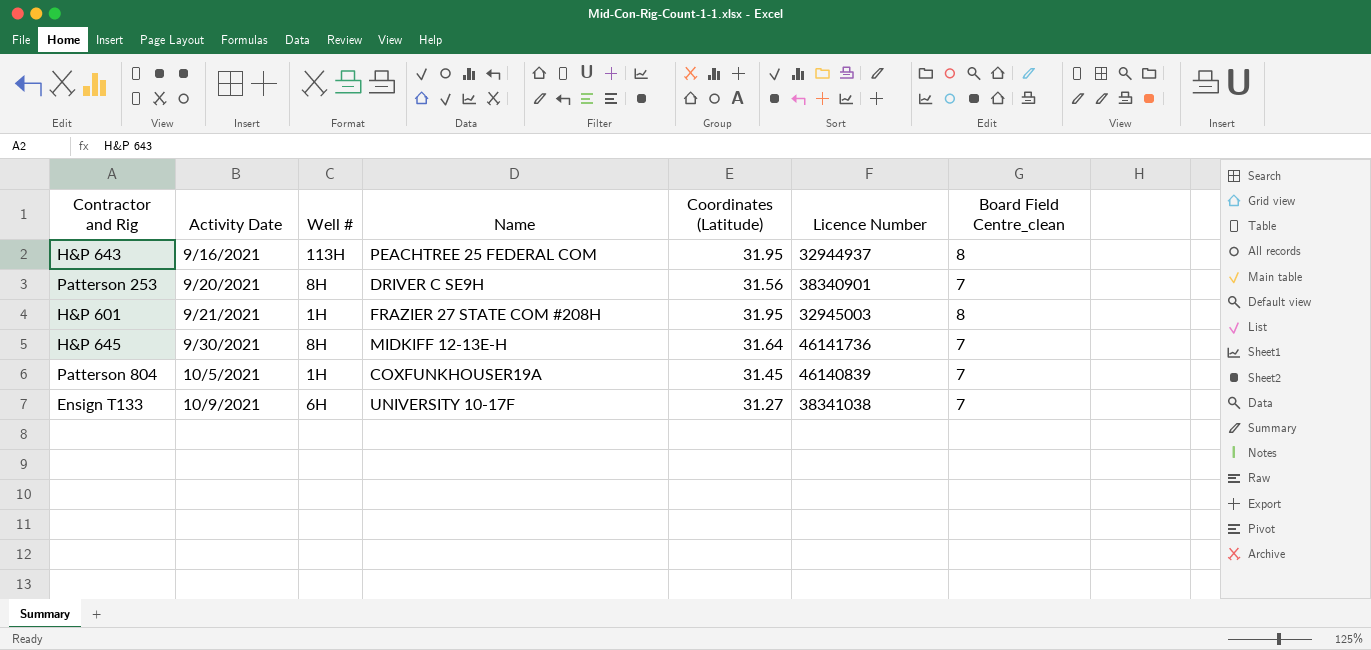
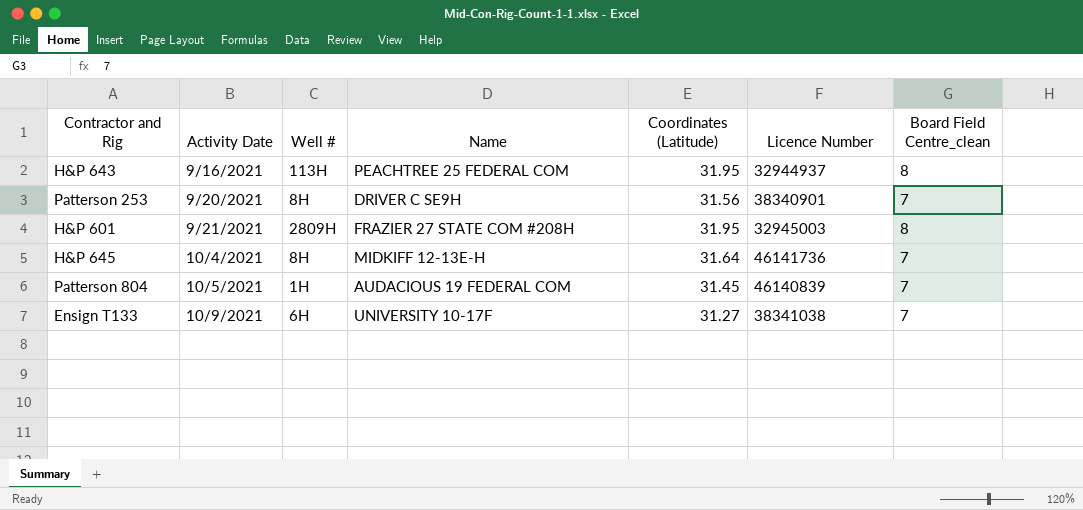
H&P 601 | Well #: 1H -> 2809H
H&P 645 | Activity Date: 9/30/2021 -> 10/4/2021
Patterson 804 | Name: COXFUNKHOUSER19A -> AUDACIOUS 19 FEDERAL COM

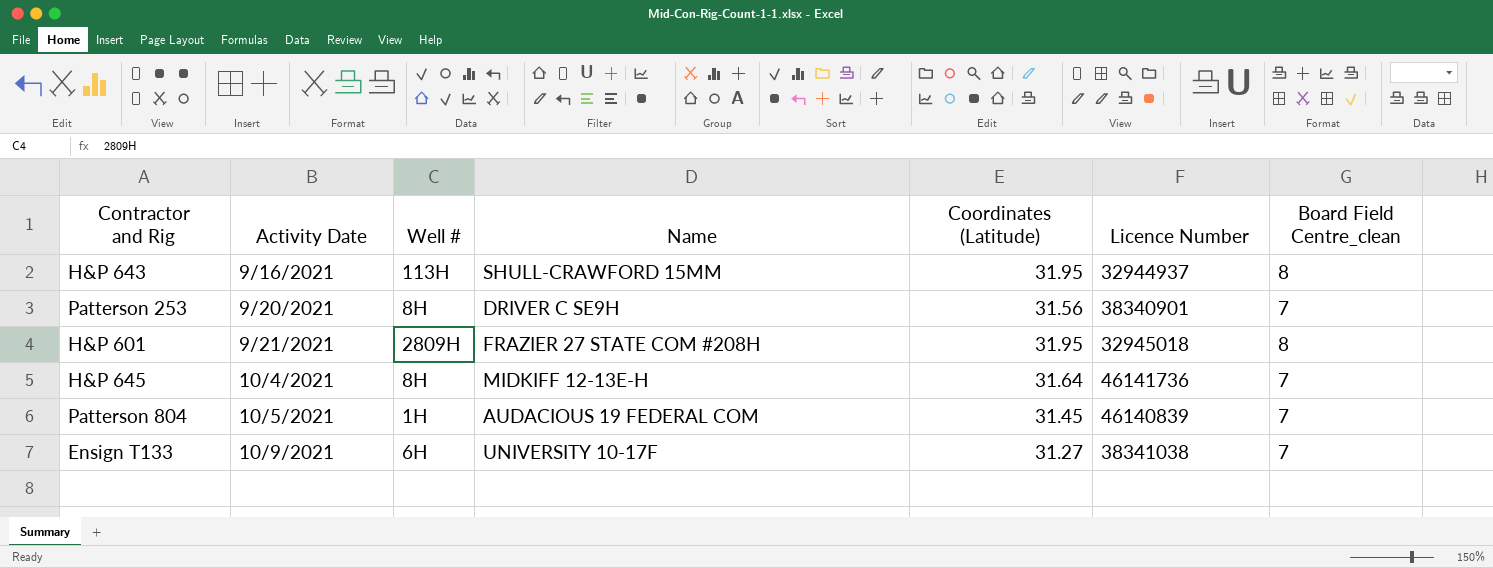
H&P 643 | Name: PEACHTREE 25 FEDERAL COM -> SHULL-CRAWFORD 15MM
H&P 601 | Licence Number: 32945003 -> 32945018

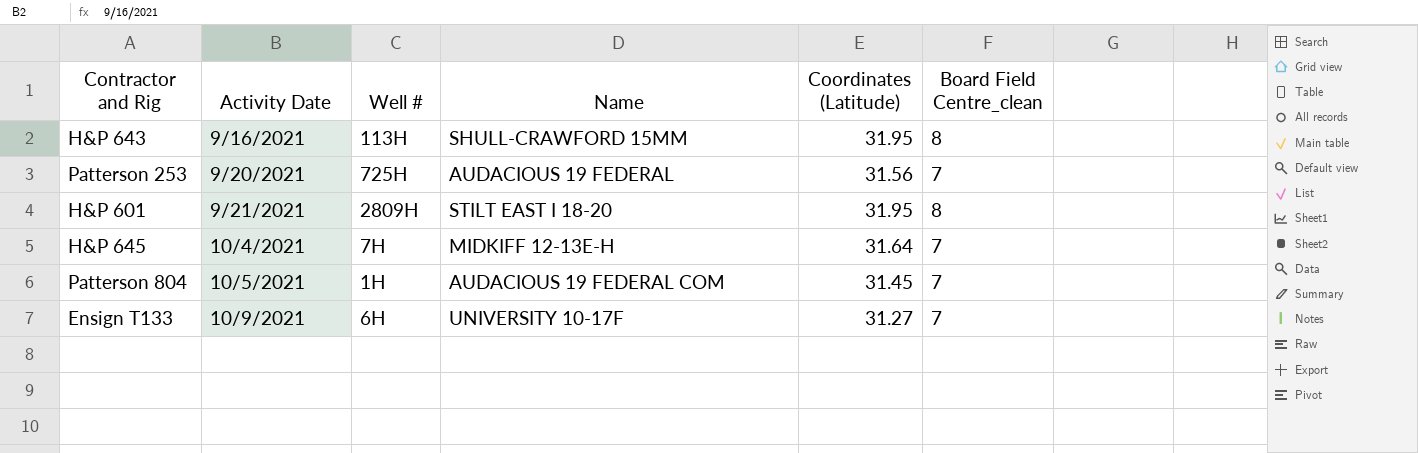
column Licence Number | position: 6 -> none
Patterson 253 | Well #: 8H -> 725H
Patterson 253 | Name: DRIVER C SE9H -> AUDACIOUS 19 FEDERAL
H&P 601 | Name: FRAZIER 27 STATE COM #208H -> STILT EAST I 18-20
H&P 645 | Well #: 8H -> 7H

